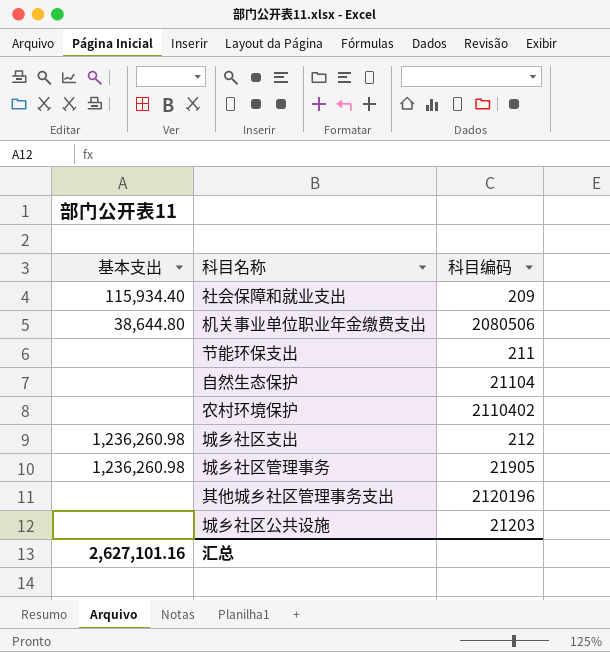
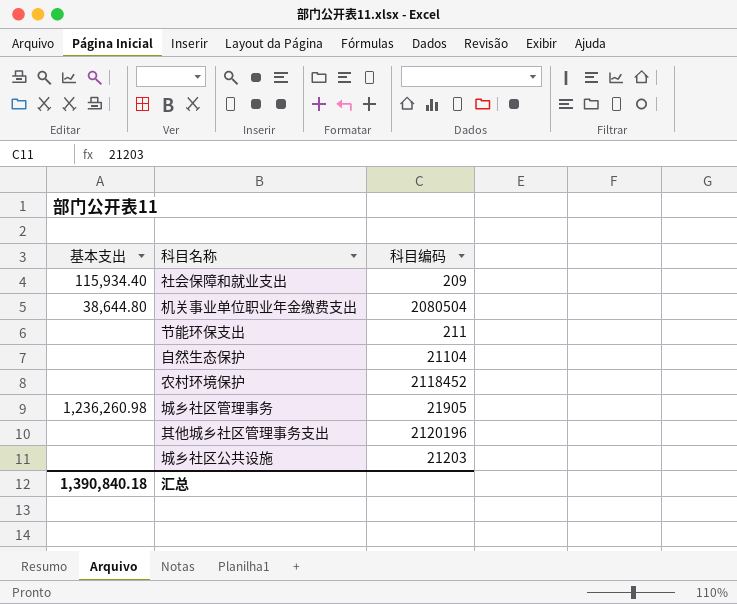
row 城乡社区支出: 1,236,260.98 | 212 -> none
机关事业单位职业年金缴费支出 | 科目编码: 2080506 -> 2080504
农村环境保护 | 科目编码: 2110402 -> 2118452
汇总 | 基本支出: 2,627,101.16 -> 1,390,840.18

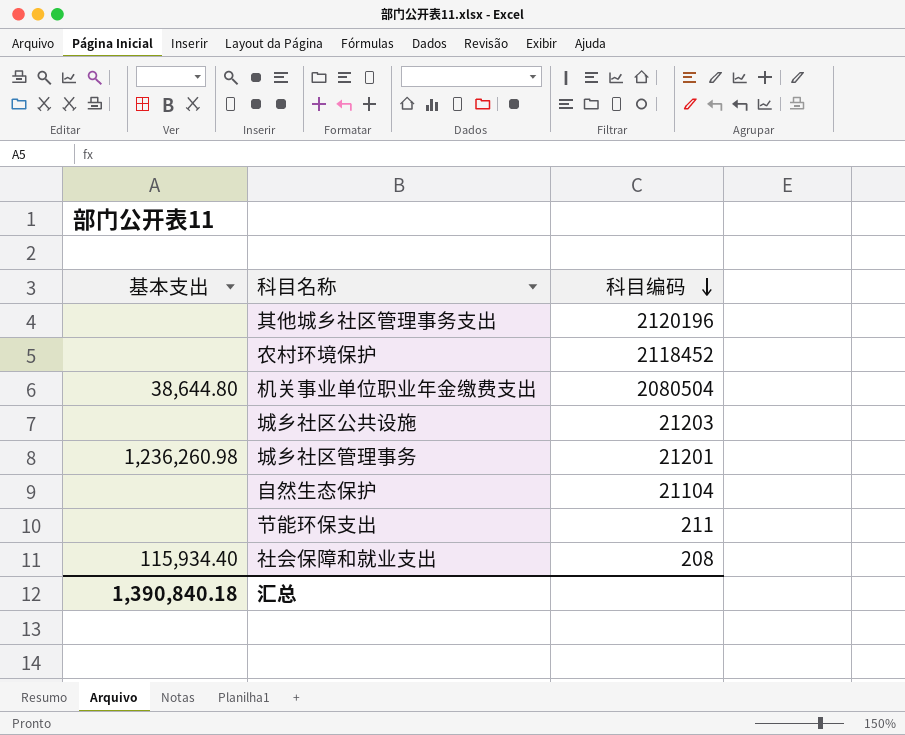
row order: none -> 科目编码 descending
城乡社区管理事务 | 科目编码: 21905 -> 21201
社会保障和就业支出 | 科目编码: 209 -> 208

